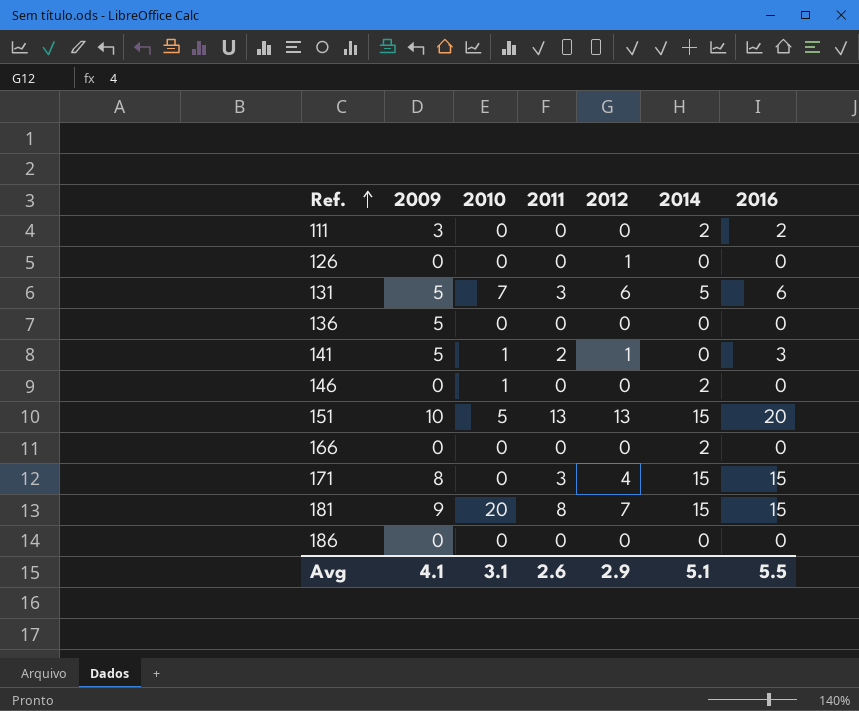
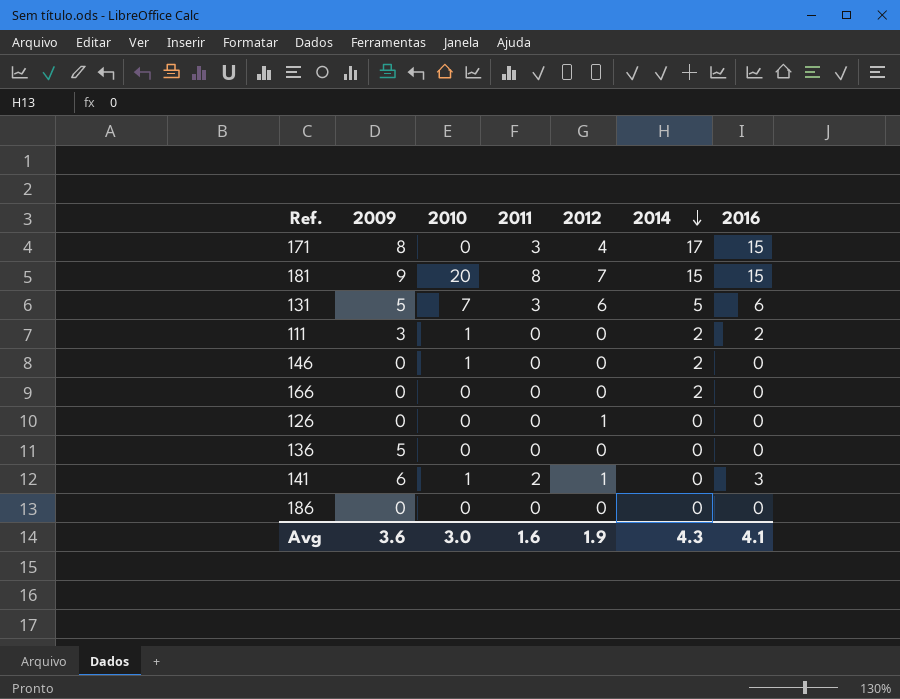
row order: Ref. ascending -> 2014 descending
row 151: 10 | 5 | 13 | 13 | 15 | 20 -> none
171 | 2014: 15 -> 17
111 | 2010: 0 -> 1
141 | 2009: 5 -> 6
Avg | 2009: 4.1 -> 3.6
Avg | 2010: 3.1 -> 3.0
Avg | 2011: 2.6 -> 1.6
Avg | 2012: 2.9 -> 1.9
Avg | 2014: 5.1 -> 4.3
Avg | 2016: 5.5 -> 4.1

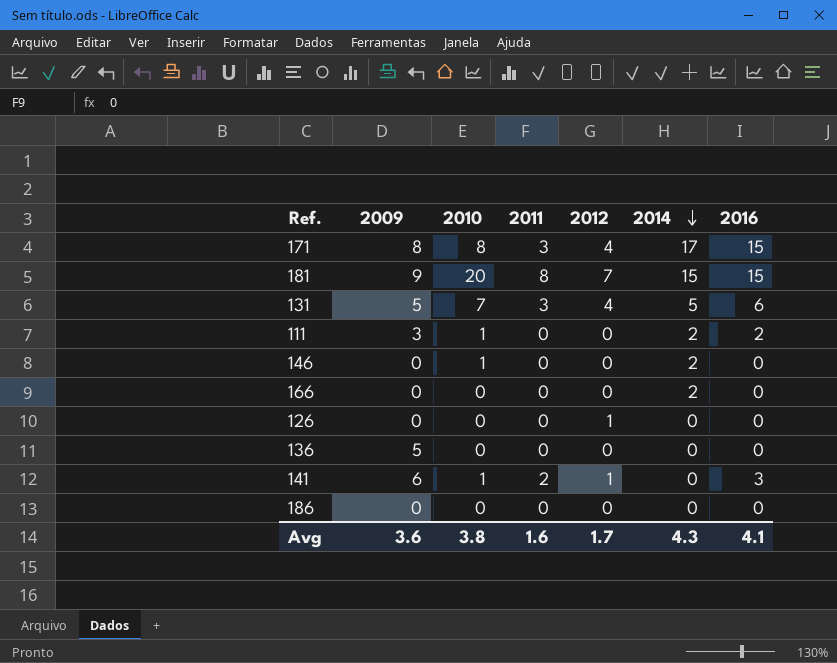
171 | 2010: 0 -> 8
131 | 2012: 6 -> 4
Avg | 2010: 3.0 -> 3.8
Avg | 2012: 1.9 -> 1.7

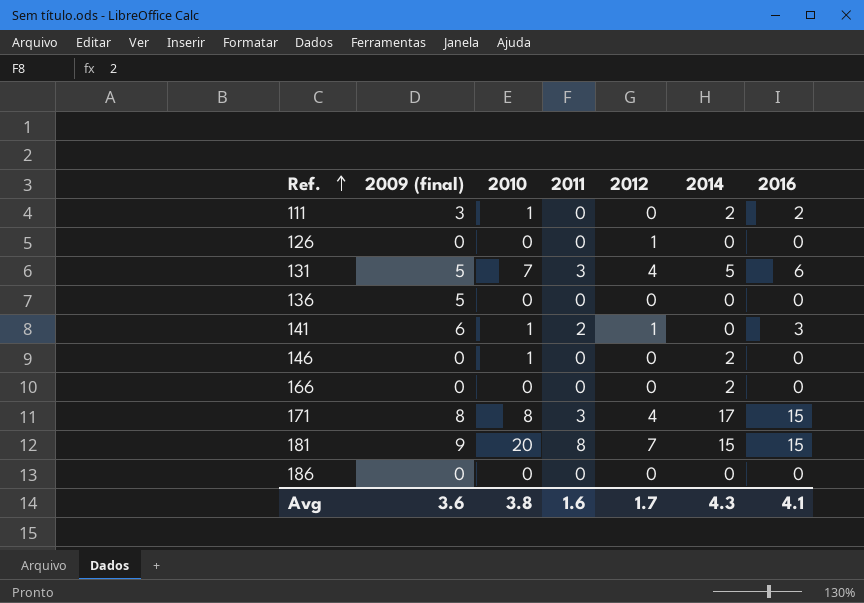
row order: 2014 descending -> Ref. ascending
column name: 2009 -> 2009 (final)

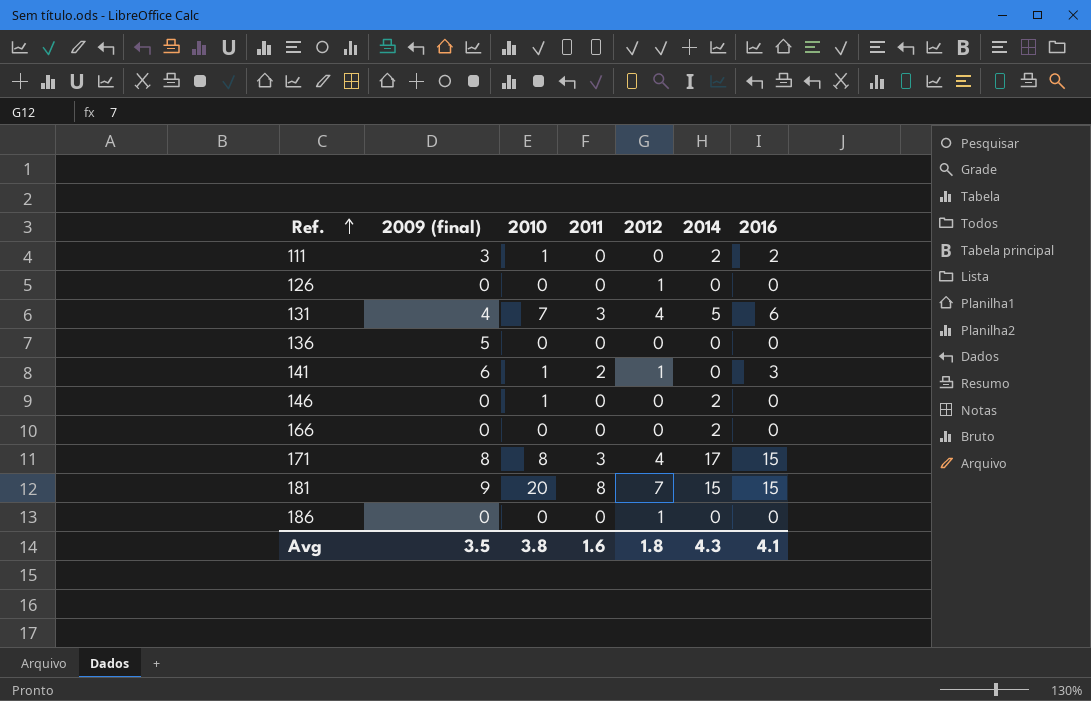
131 | 2009 (final): 5 -> 4
186 | 2012: 0 -> 1
Avg | 2009 (final): 3.6 -> 3.5
Avg | 2012: 1.7 -> 1.8

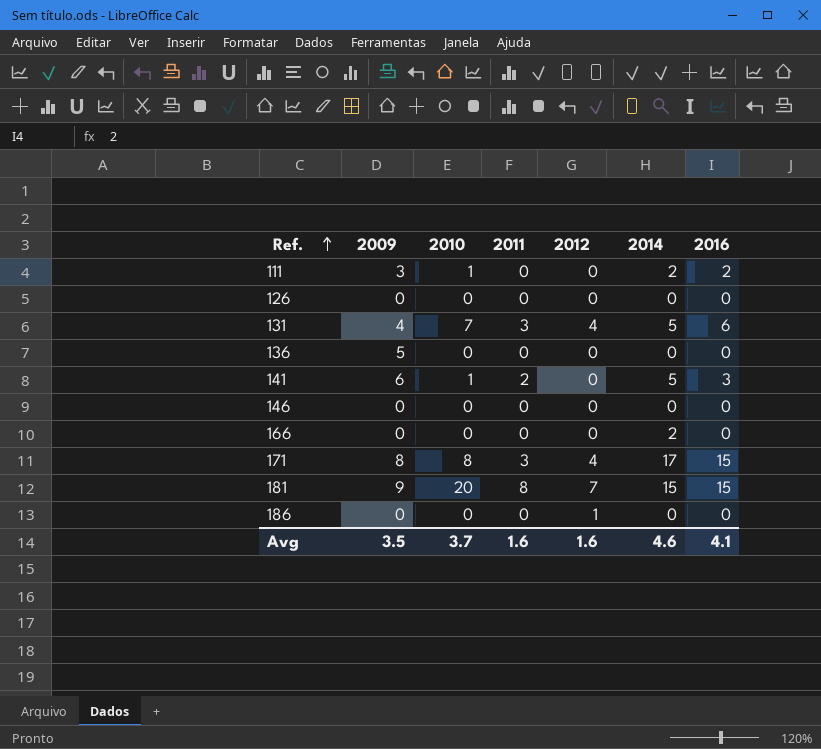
column name: 2009 (final) -> 2009
126 | 2012: 1 -> 0
141 | 2012: 1 -> 0
141 | 2014: 0 -> 5
146 | 2010: 1 -> 0
146 | 2014: 2 -> 0
Avg | 2010: 3.8 -> 3.7
Avg | 2012: 1.8 -> 1.6
Avg | 2014: 4.3 -> 4.6

